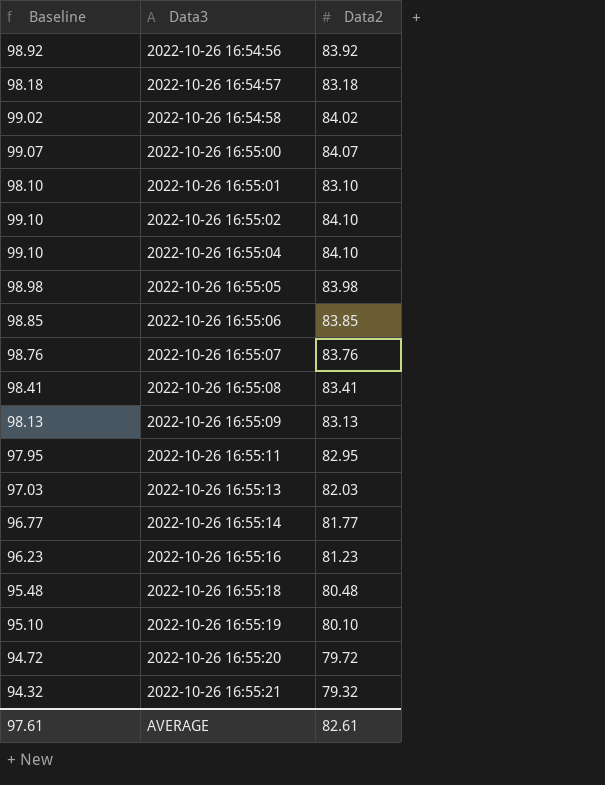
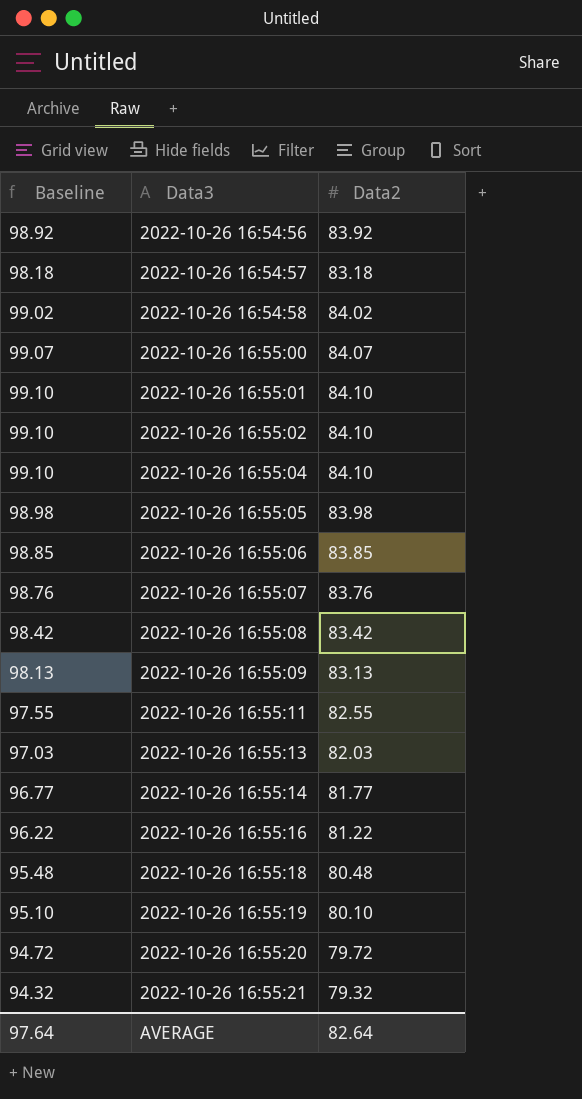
2022-10-26 16:55:01 | Baseline: 98.10 -> 99.10
2022-10-26 16:55:01 | Data2: 83.10 -> 84.10
2022-10-26 16:55:08 | Baseline: 98.41 -> 98.42
2022-10-26 16:55:08 | Data2: 83.41 -> 83.42
2022-10-26 16:55:11 | Baseline: 97.95 -> 97.55
2022-10-26 16:55:11 | Data2: 82.95 -> 82.55
2022-10-26 16:55:16 | Baseline: 96.23 -> 96.22
2022-10-26 16:55:16 | Data2: 81.23 -> 81.22
AVERAGE | Baseline: 97.61 -> 97.64
AVERAGE | Data2: 82.61 -> 82.64

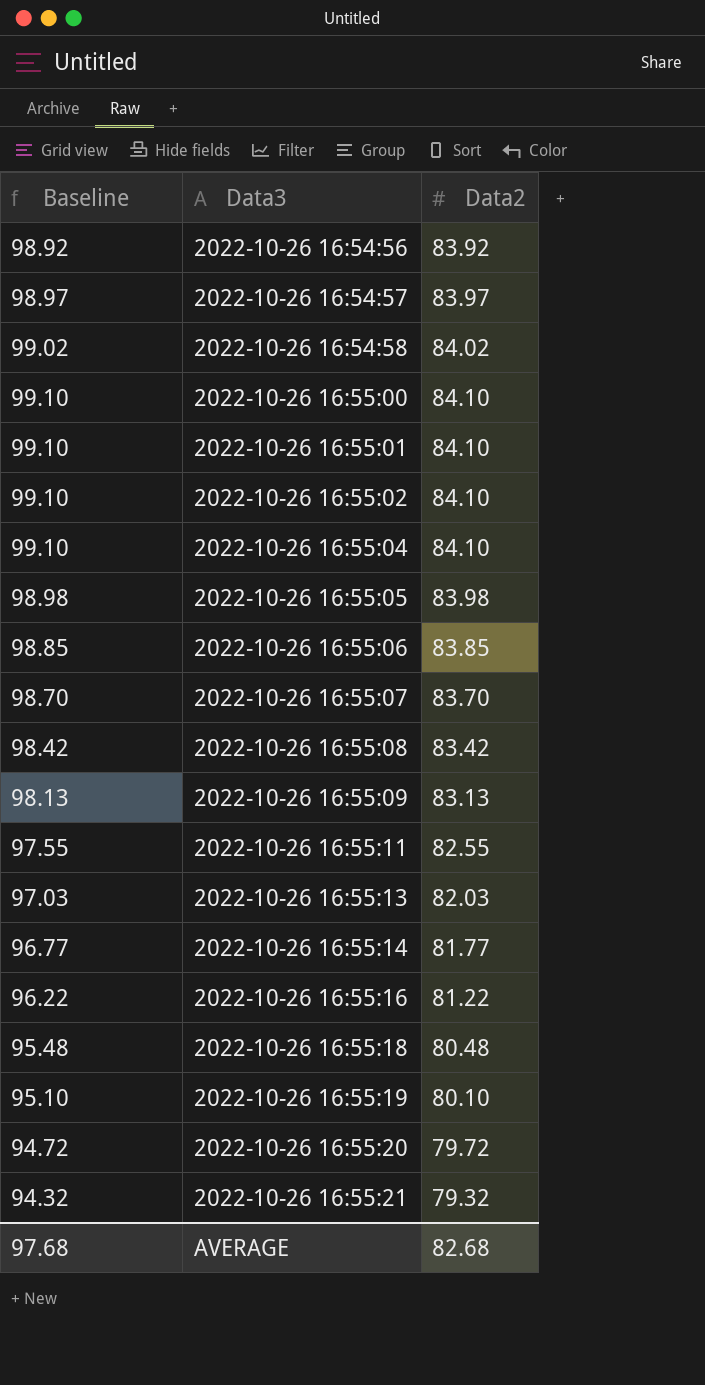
2022-10-26 16:54:57 | Baseline: 98.18 -> 98.97
2022-10-26 16:54:57 | Data2: 83.18 -> 83.97
2022-10-26 16:55:00 | Baseline: 99.07 -> 99.10
2022-10-26 16:55:00 | Data2: 84.07 -> 84.10
2022-10-26 16:55:07 | Baseline: 98.76 -> 98.70
2022-10-26 16:55:07 | Data2: 83.76 -> 83.70
AVERAGE | Baseline: 97.64 -> 97.68
AVERAGE | Data2: 82.64 -> 82.68

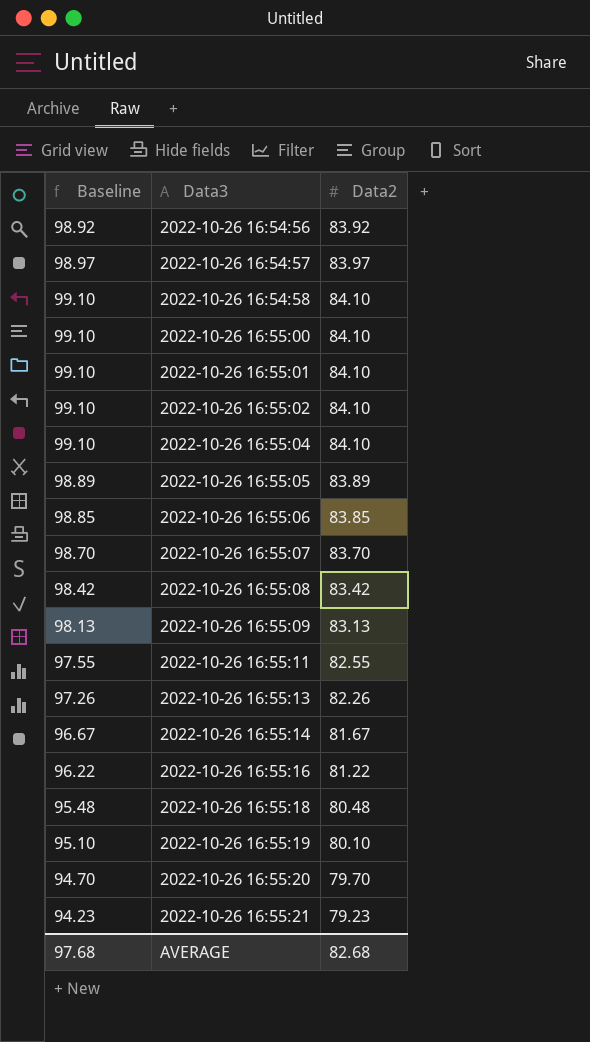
2022-10-26 16:54:58 | Baseline: 99.02 -> 99.10
2022-10-26 16:54:58 | Data2: 84.02 -> 84.10
2022-10-26 16:55:05 | Baseline: 98.98 -> 98.89
2022-10-26 16:55:05 | Data2: 83.98 -> 83.89
2022-10-26 16:55:13 | Baseline: 97.03 -> 97.26
2022-10-26 16:55:13 | Data2: 82.03 -> 82.26
2022-10-26 16:55:14 | Baseline: 96.77 -> 96.67
2022-10-26 16:55:14 | Data2: 81.77 -> 81.67
2022-10-26 16:55:20 | Baseline: 94.72 -> 94.70
2022-10-26 16:55:20 | Data2: 79.72 -> 79.70
2022-10-26 16:55:21 | Baseline: 94.32 -> 94.23
2022-10-26 16:55:21 | Data2: 79.32 -> 79.23

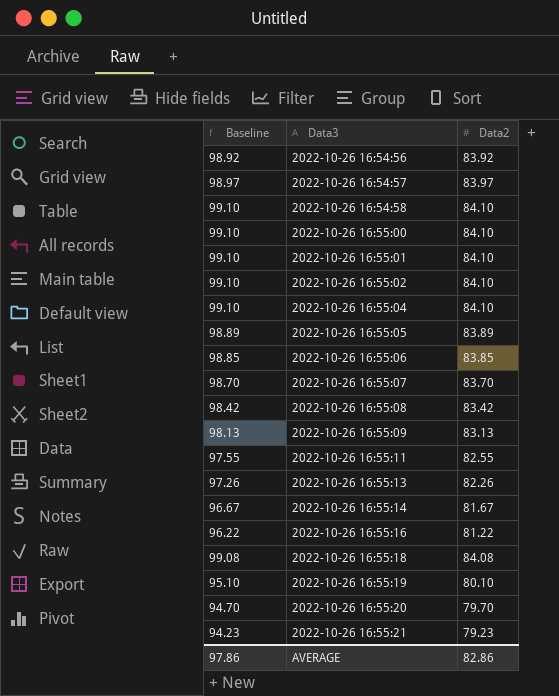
2022-10-26 16:55:18 | Baseline: 95.48 -> 99.08
2022-10-26 16:55:18 | Data2: 80.48 -> 84.08
AVERAGE | Baseline: 97.68 -> 97.86
AVERAGE | Data2: 82.68 -> 82.86

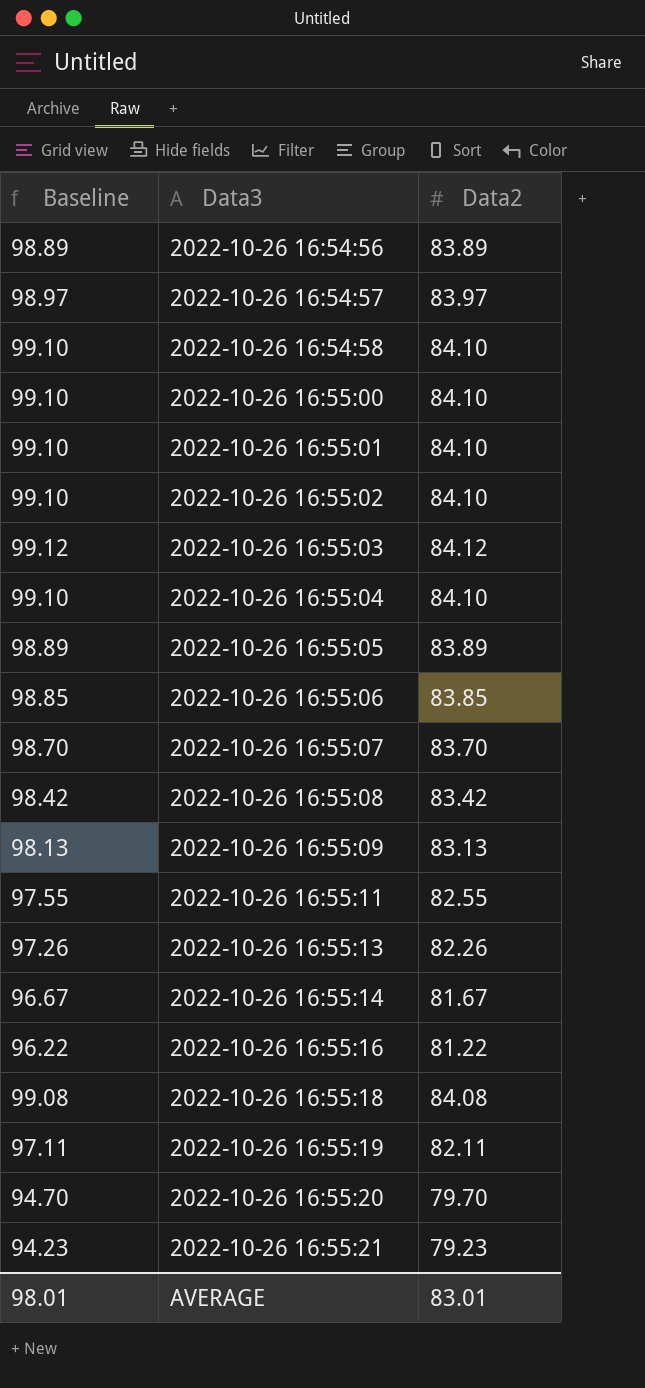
2022-10-26 16:54:56 | Baseline: 98.92 -> 98.89
2022-10-26 16:54:56 | Data2: 83.92 -> 83.89
row 2022-10-26 16:55:03: none -> 99.12 | 84.12
2022-10-26 16:55:19 | Baseline: 95.10 -> 97.11
2022-10-26 16:55:19 | Data2: 80.10 -> 82.11
AVERAGE | Baseline: 97.86 -> 98.01
AVERAGE | Data2: 82.86 -> 83.01

